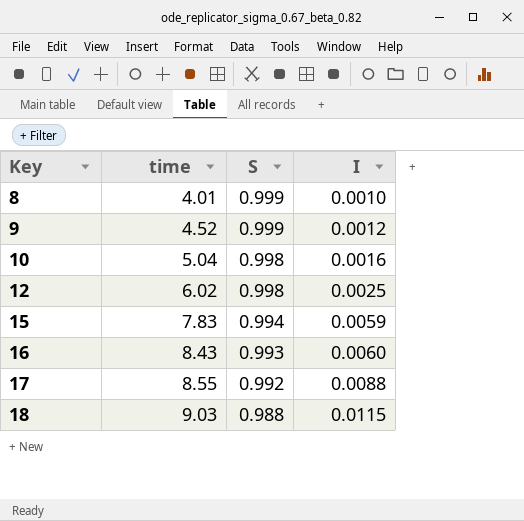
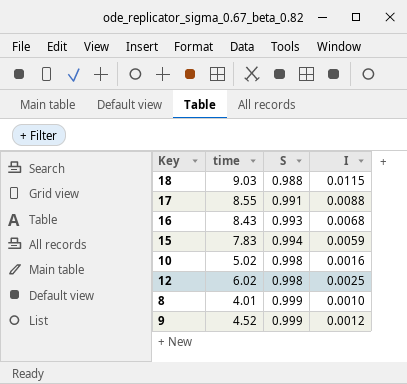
row order: Key ascending -> S ascending
17 | S: 0.992 -> 0.991
16 | I: 0.0060 -> 0.0068
10 | time: 5.04 -> 5.02

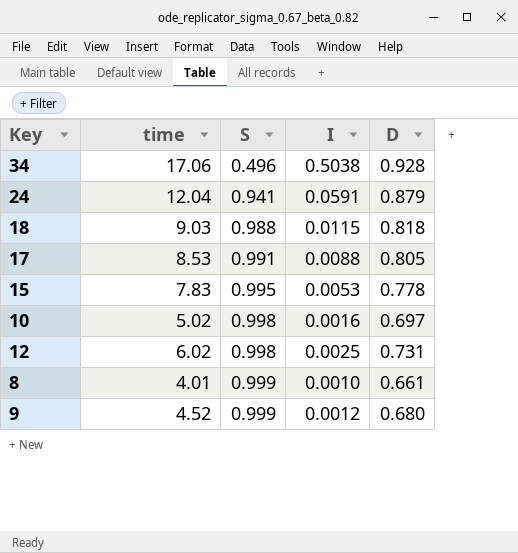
column D | position: none -> 5
row 16: 8.43 | 0.993 | 0.0068 -> none
row 34: none -> 17.06 | 0.496 | 0.5038 | 0.928
row 24: none -> 12.04 | 0.941 | 0.0591 | 0.879
17 | time: 8.55 -> 8.53
15 | S: 0.994 -> 0.995
15 | I: 0.0059 -> 0.0053

